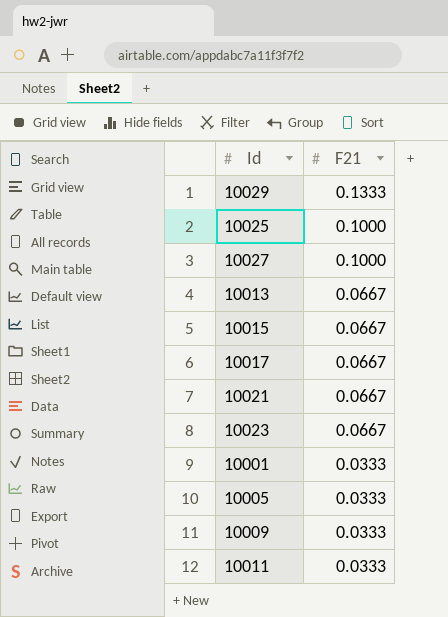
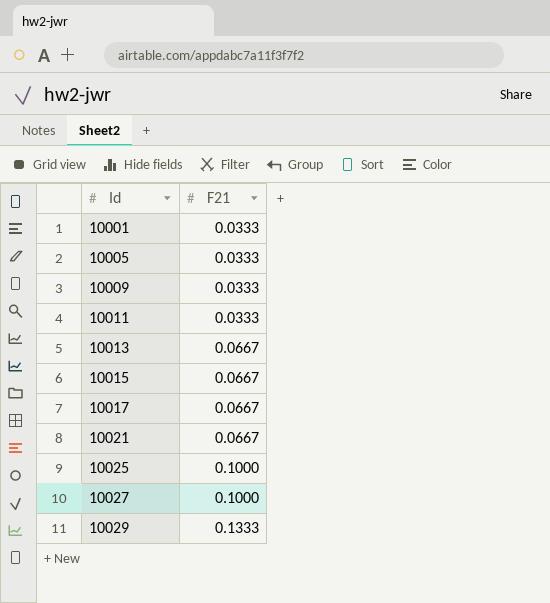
row order: F21 descending -> Id ascending
row 10023: 0.0667 -> none

